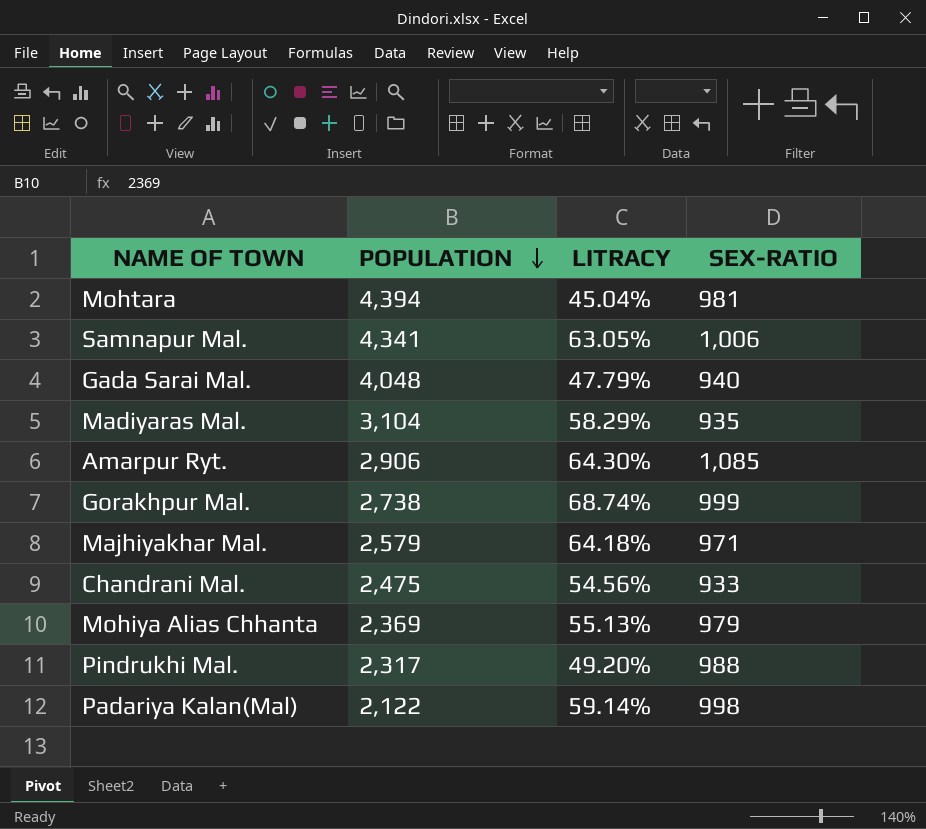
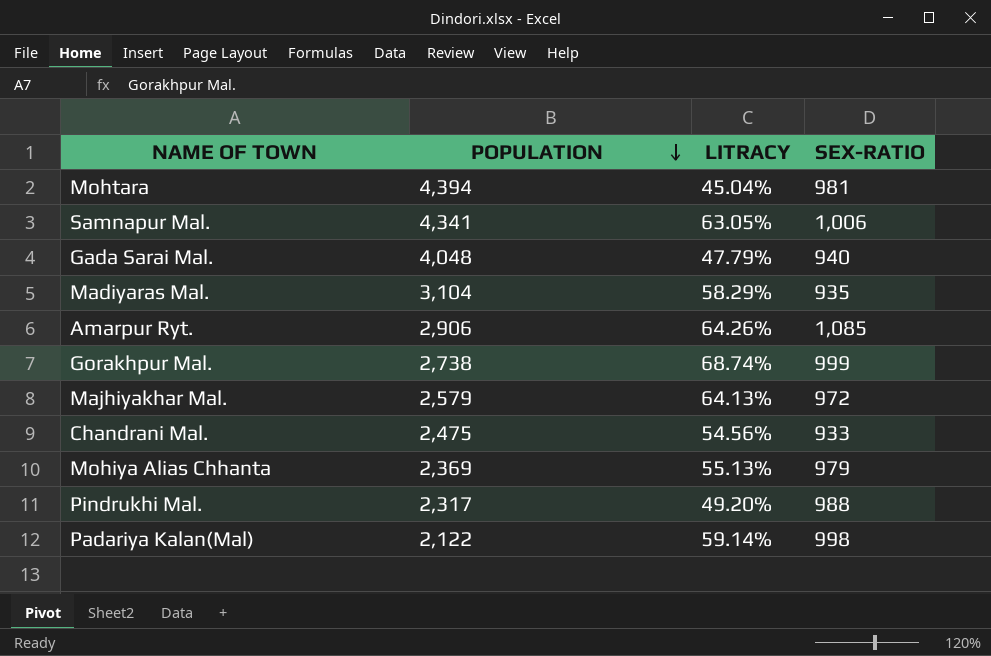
Amarpur Ryt. | LITRACY: 64.30% -> 64.26%
Majhiyakhar Mal. | LITRACY: 64.18% -> 64.13%
Majhiyakhar Mal. | SEX-RATIO: 971 -> 972

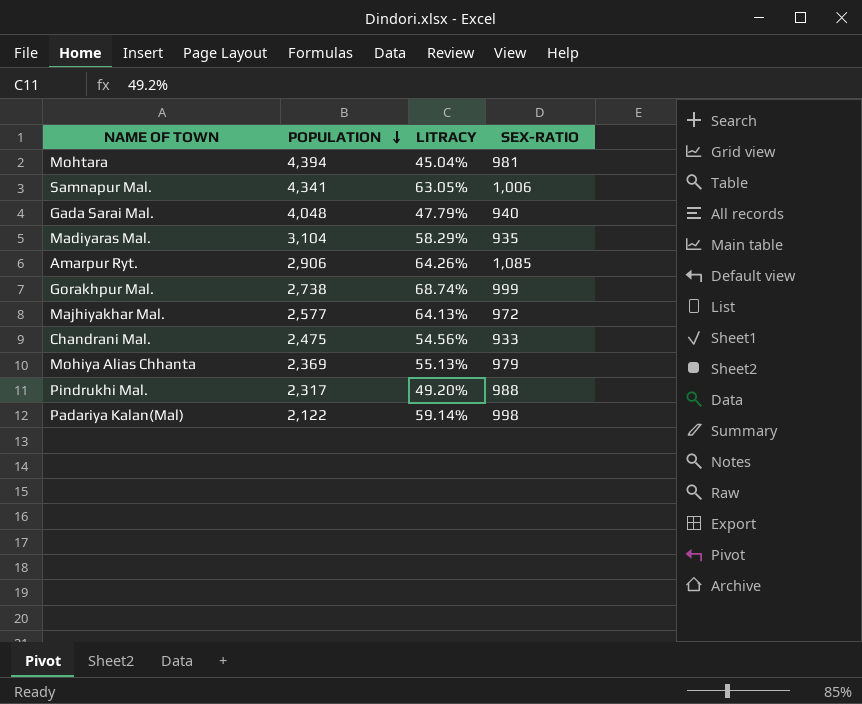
Majhiyakhar Mal. | POPULATION: 2,579 -> 2,577

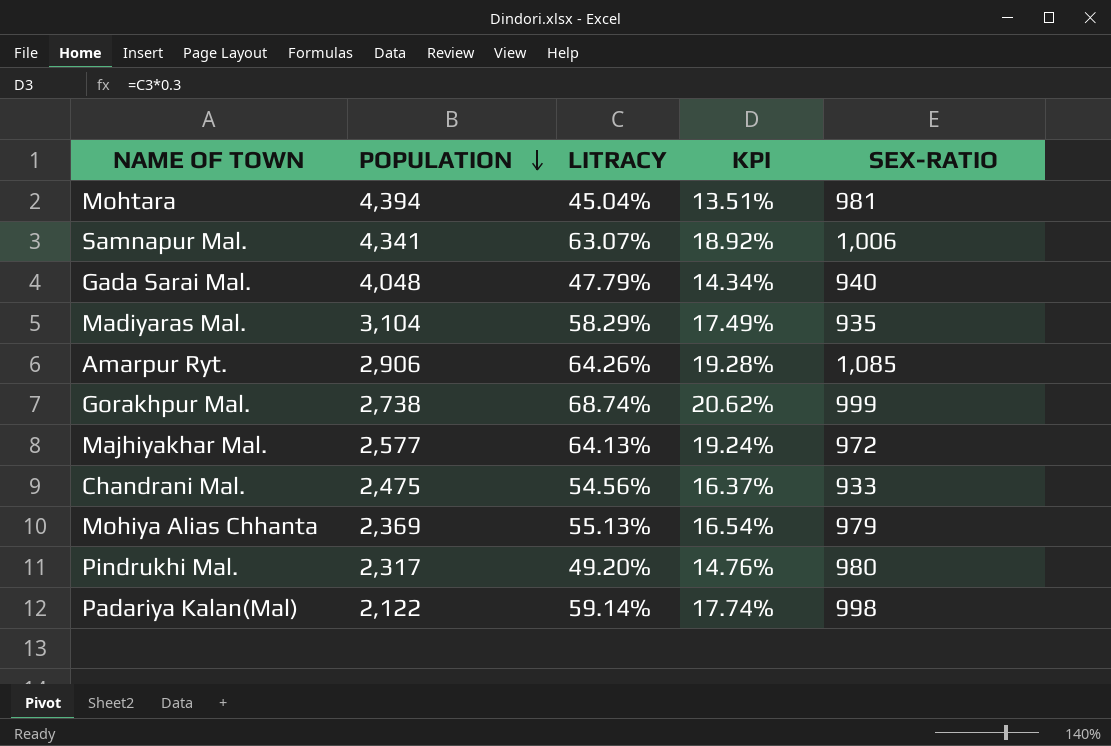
column KPI | formula: none -> [LITRACY] * 0.3
Samnapur Mal. | LITRACY: 63.05% -> 63.07%
Pindrukhi Mal. | SEX-RATIO: 988 -> 980

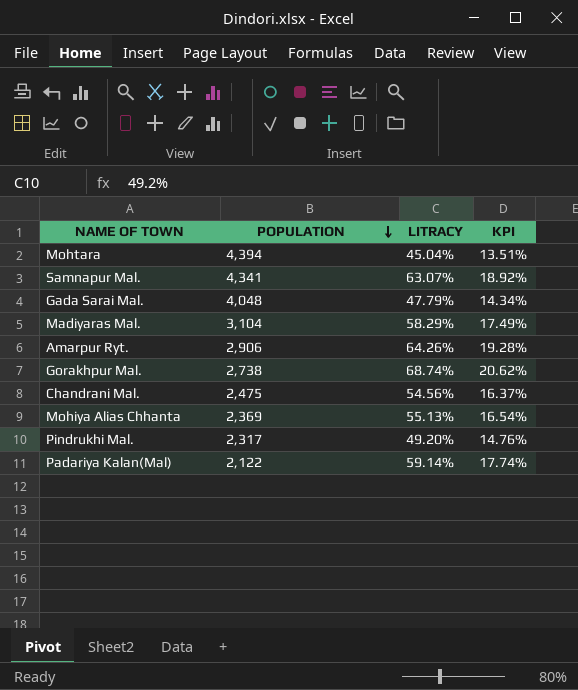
column SEX-RATIO | position: 5 -> none
row Majhiyakhar Mal.: 2,577 | 64.13% | 19.24% | 972 -> none

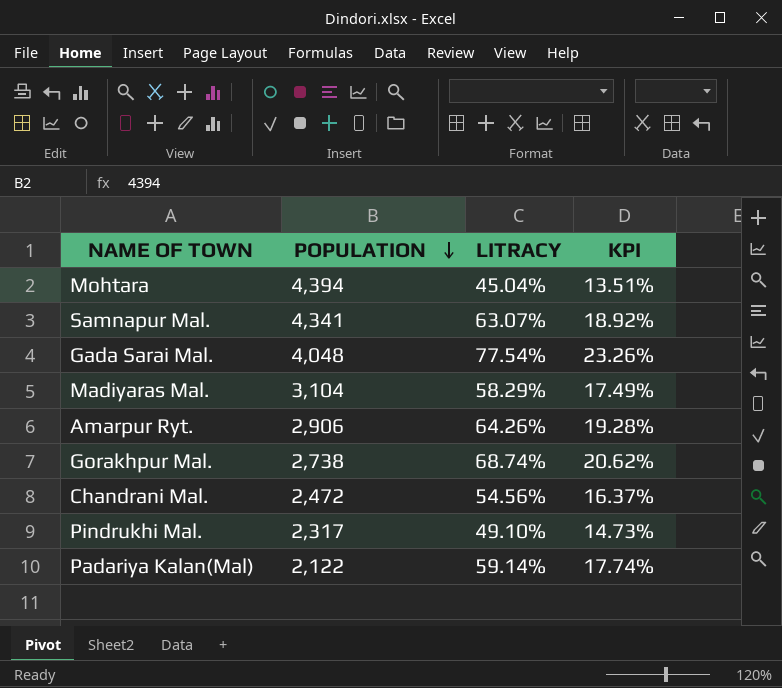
row Mohiya Alias Chhanta: 2,369 | 55.13% | 16.54% -> none
Gada Sarai Mal. | LITRACY: 47.79% -> 77.54%
Gada Sarai Mal. | KPI: 14.34% -> 23.26%
Chandrani Mal. | POPULATION: 2,475 -> 2,472
Pindrukhi Mal. | LITRACY: 49.20% -> 49.10%
Pindrukhi Mal. | KPI: 14.76% -> 14.73%

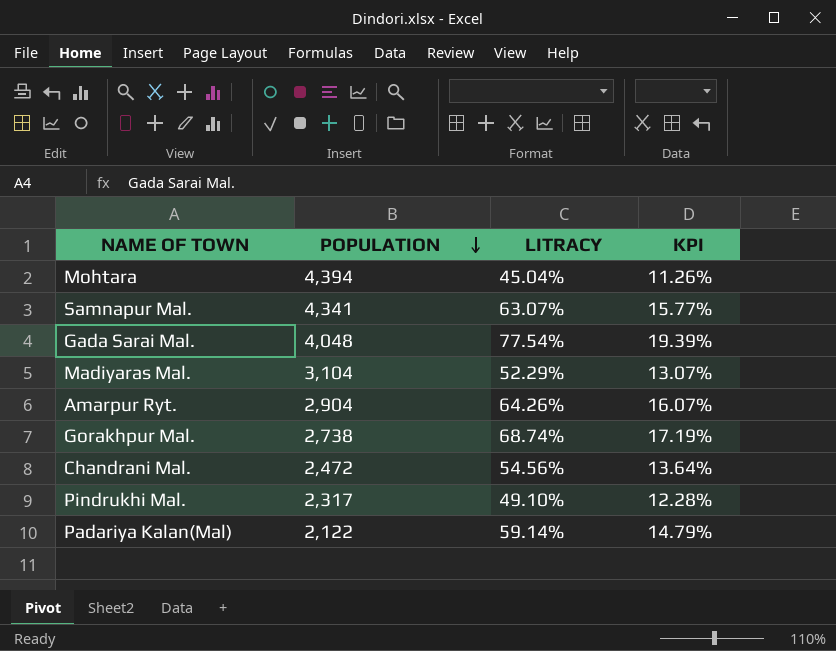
column KPI | formula: [LITRACY] * 0.3 -> [LITRACY] * 0.25
Madiyaras Mal. | LITRACY: 58.29% -> 52.29%
Amarpur Ryt. | POPULATION: 2,906 -> 2,904

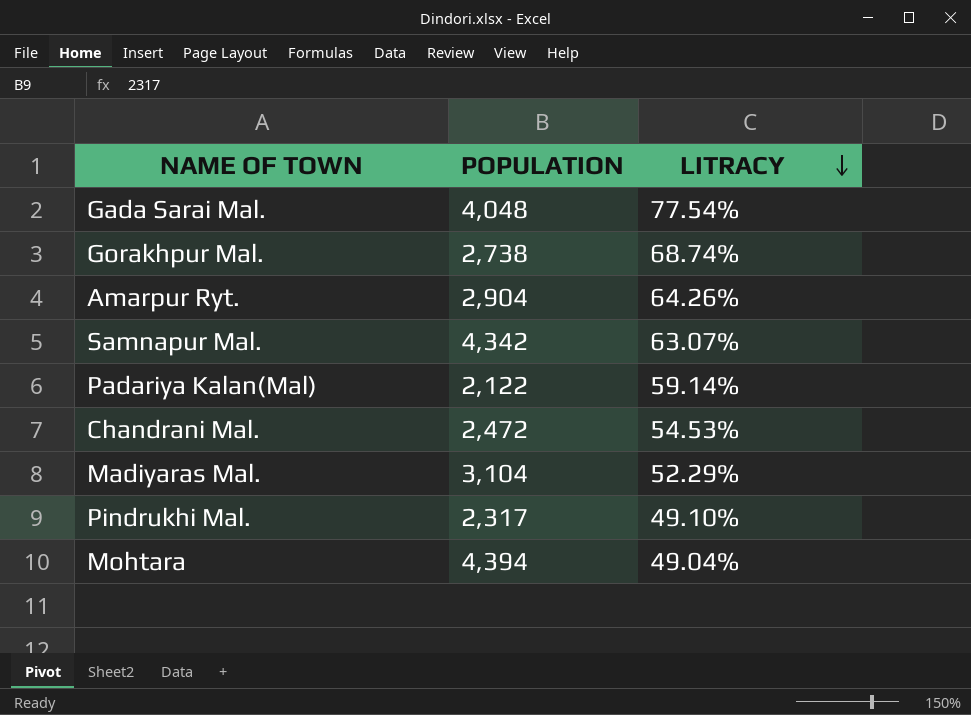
row order: POPULATION descending -> LITRACY descending
column KPI | formula: [LITRACY] * 0.25 -> none
Samnapur Mal. | POPULATION: 4,341 -> 4,342
Chandrani Mal. | LITRACY: 54.56% -> 54.53%
Mohtara | LITRACY: 45.04% -> 49.04%

